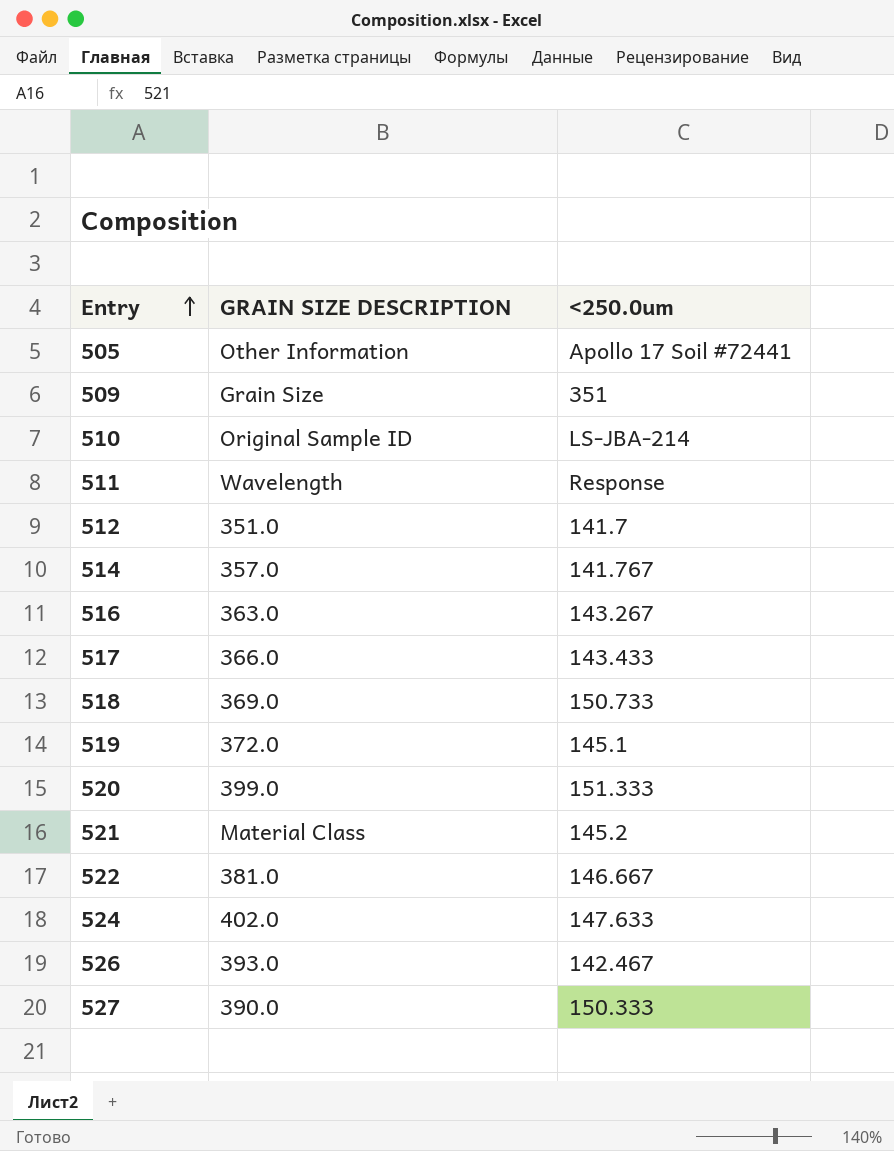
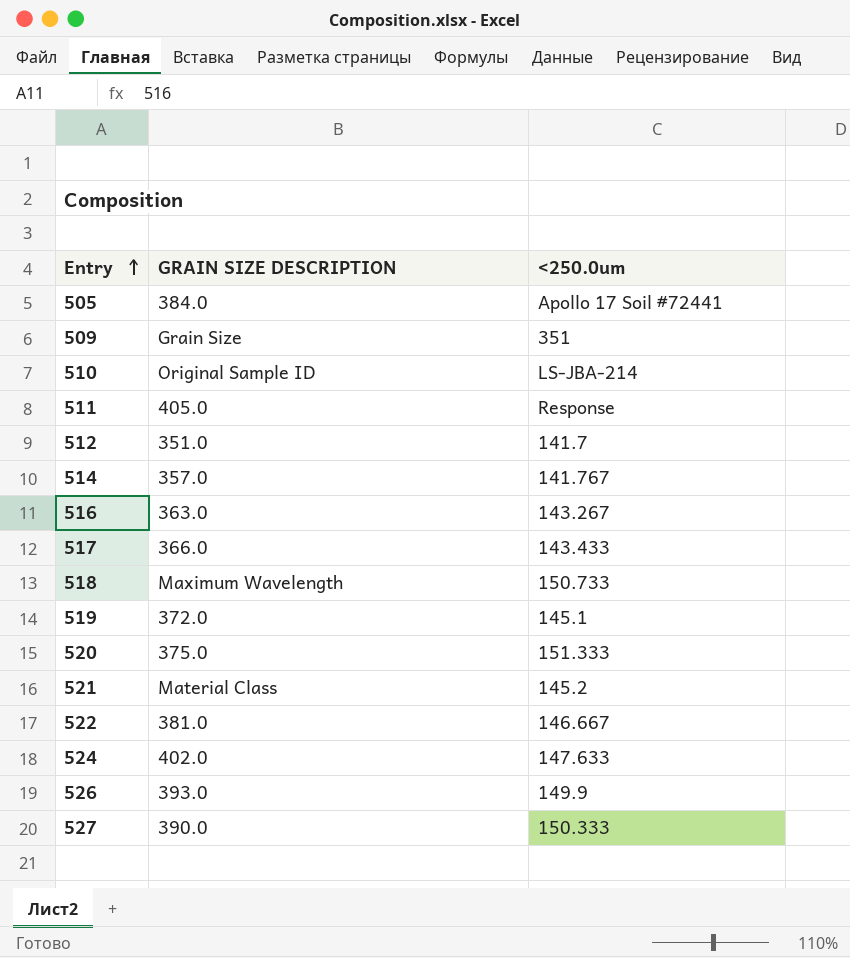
505 | GRAIN SIZE DESCRIPTION: Other Information -> 384.0
511 | GRAIN SIZE DESCRIPTION: Wavelength -> 405.0
518 | GRAIN SIZE DESCRIPTION: 369.0 -> Maximum Wavelength
520 | GRAIN SIZE DESCRIPTION: 399.0 -> 375.0
526 | <250.0um: 142.467 -> 149.9

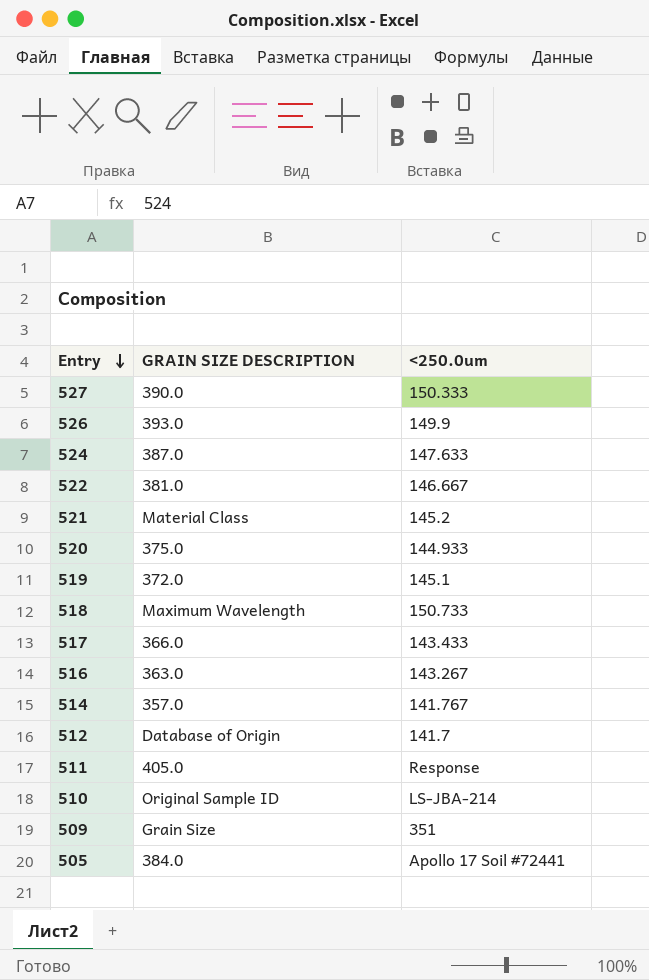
row order: Entry ascending -> Entry descending
524 | GRAIN SIZE DESCRIPTION: 402.0 -> 387.0
520 | <250.0um: 151.333 -> 144.933
512 | GRAIN SIZE DESCRIPTION: 351.0 -> Database of Origin

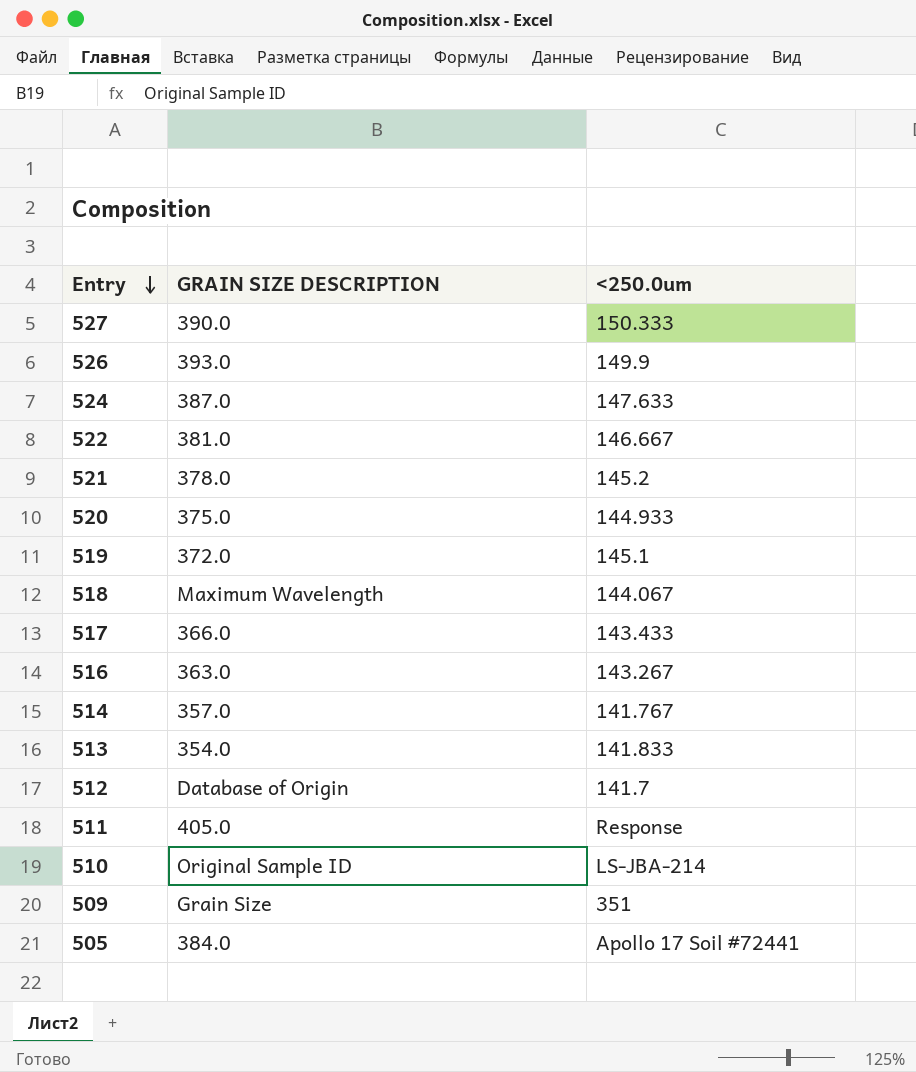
521 | GRAIN SIZE DESCRIPTION: Material Class -> 378.0
518 | <250.0um: 150.733 -> 144.067
row 513: none -> 354.0 | 141.833

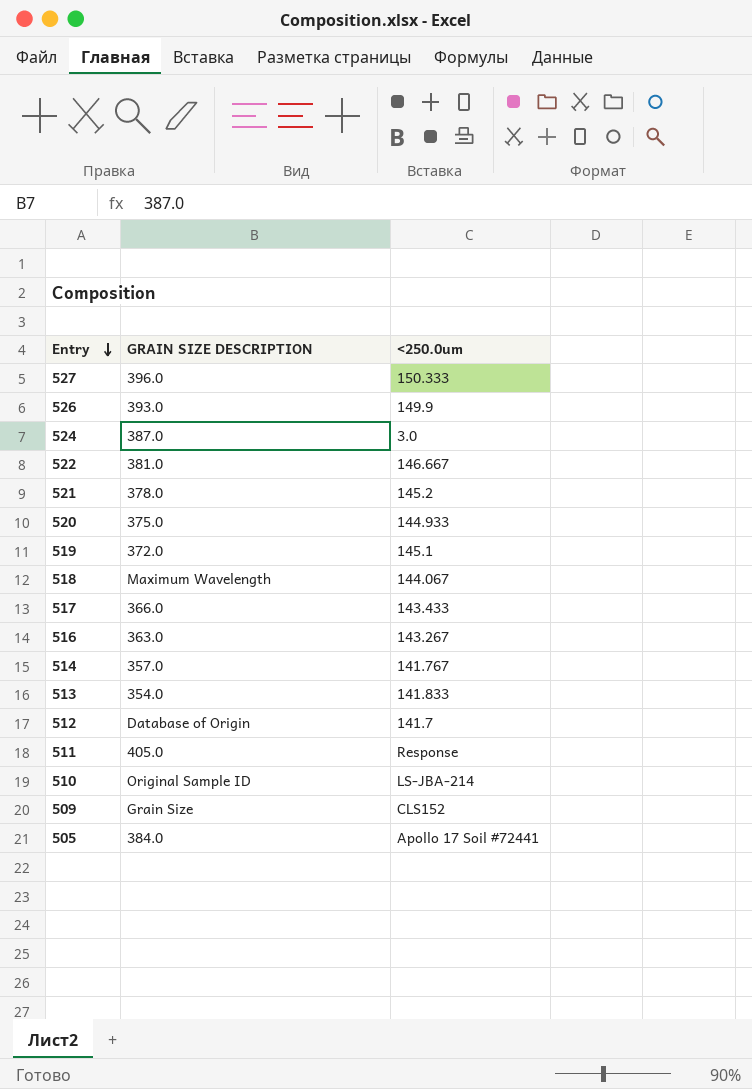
527 | GRAIN SIZE DESCRIPTION: 390.0 -> 396.0
524 | <250.0um: 147.633 -> 3.0
509 | <250.0um: 351 -> CLS152

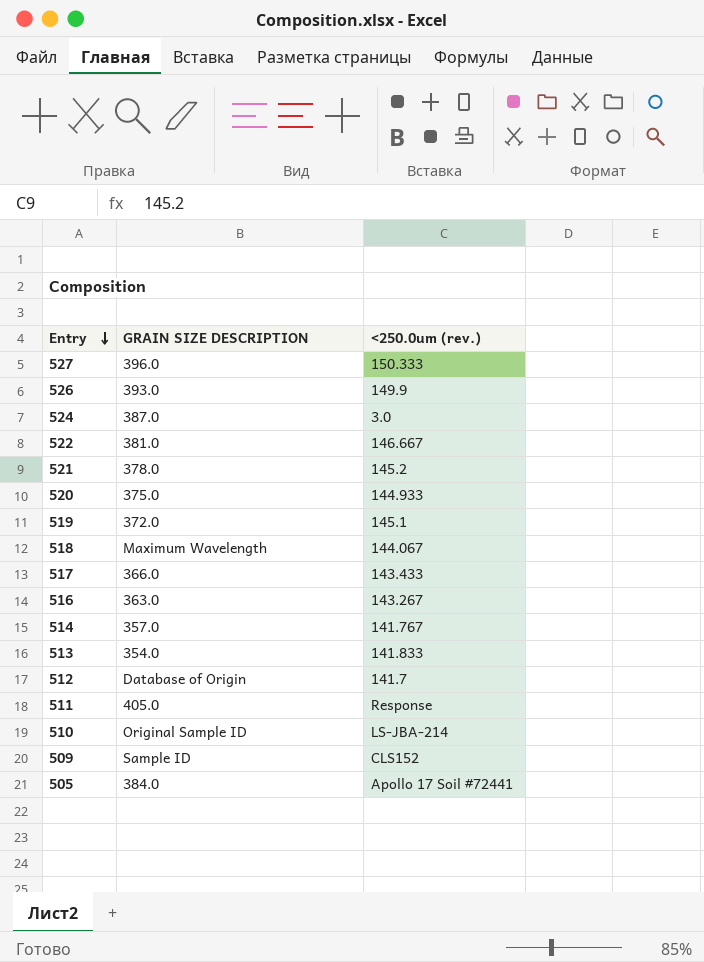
column name: <250.0um -> <250.0um (rev.)
509 | GRAIN SIZE DESCRIPTION: Grain Size -> Sample ID

